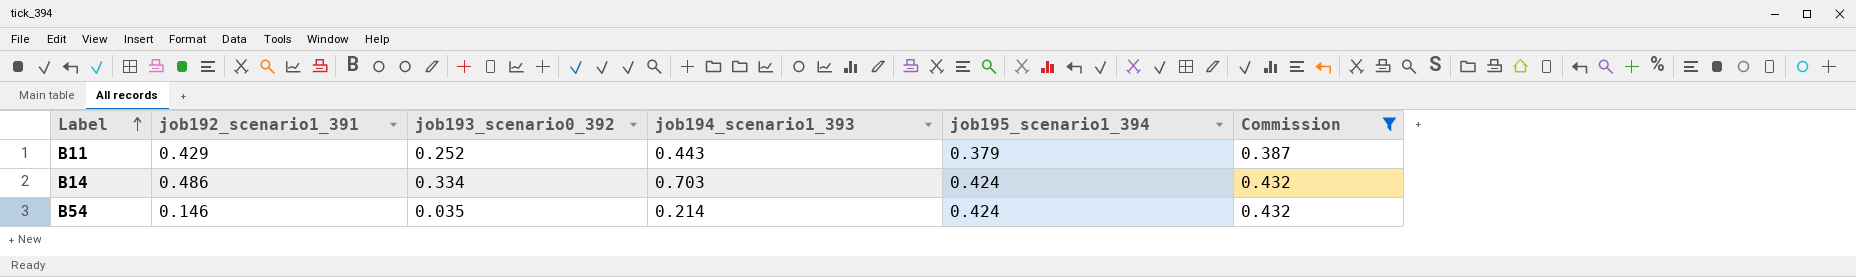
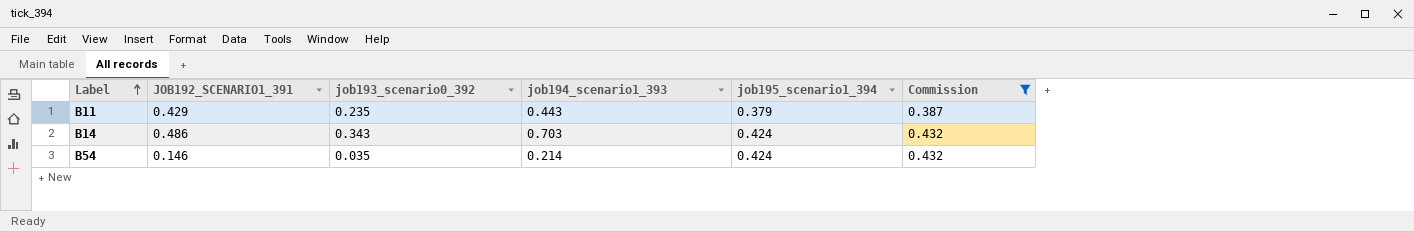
column name: job192_scenario1_391 -> JOB192_SCENARIO1_391
B11 | job193_scenario0_392: 0.252 -> 0.235
B14 | job193_scenario0_392: 0.334 -> 0.343

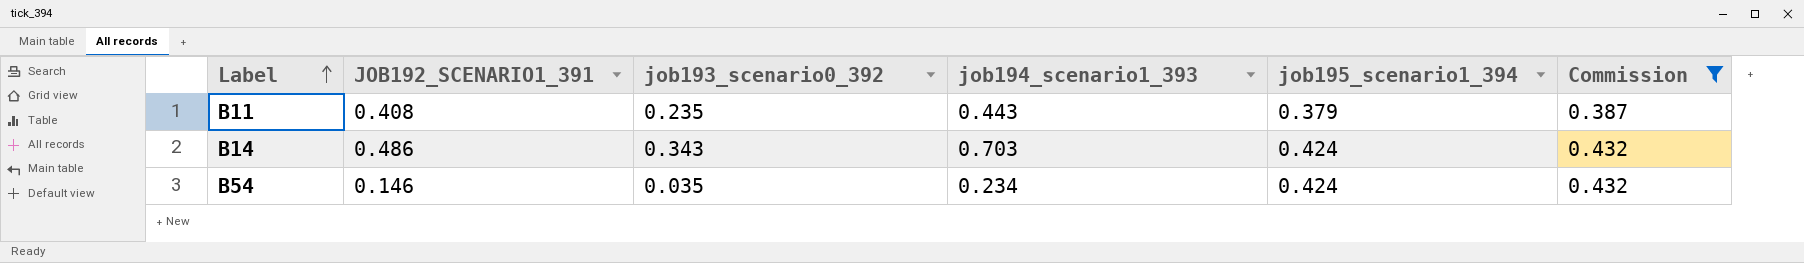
B11 | JOB192_SCENARIO1_391: 0.429 -> 0.408
B54 | job194_scenario1_393: 0.214 -> 0.234

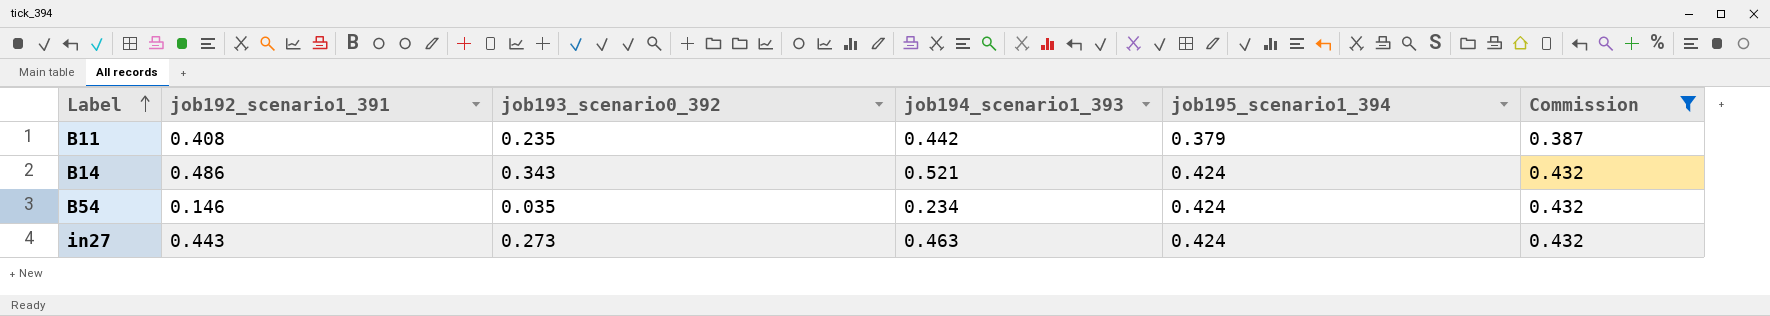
column name: JOB192_SCENARIO1_391 -> job192_scenario1_391
B11 | job194_scenario1_393: 0.443 -> 0.442
B14 | job194_scenario1_393: 0.703 -> 0.521
row in27: none -> 0.443 | 0.273 | 0.463 | 0.424 | 0.432

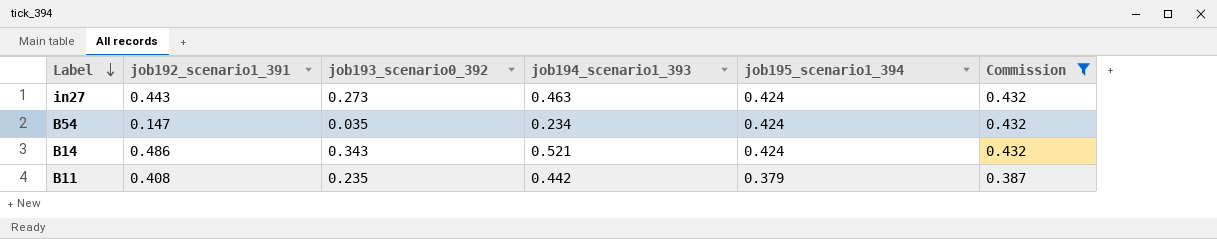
row order: Label ascending -> Label descending
B54 | job192_scenario1_391: 0.146 -> 0.147

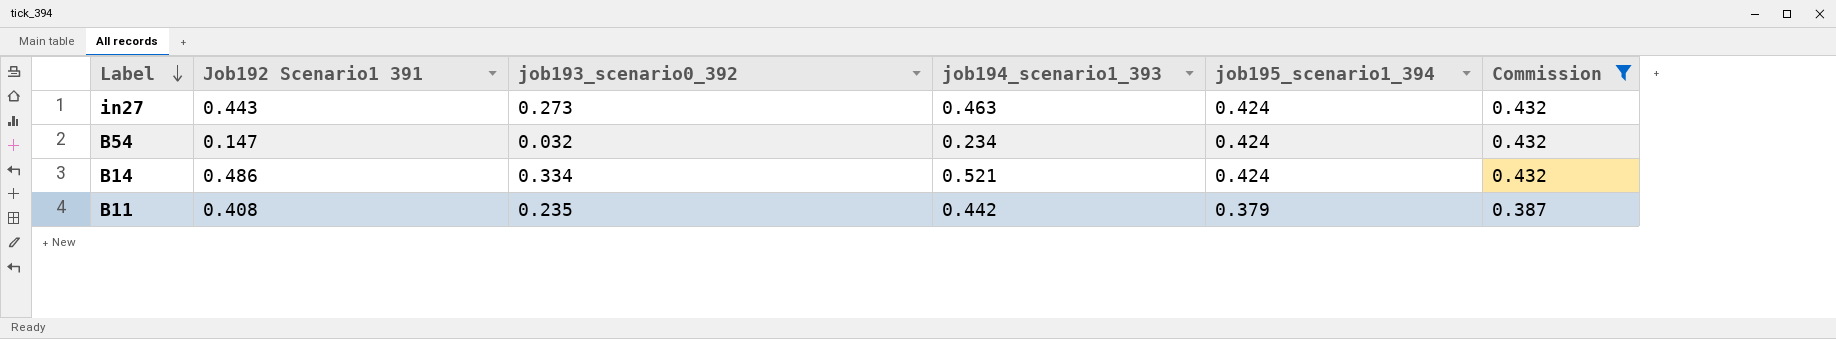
column name: job192_scenario1_391 -> Job192 Scenario1 391
B54 | job193_scenario0_392: 0.035 -> 0.032
B14 | job193_scenario0_392: 0.343 -> 0.334

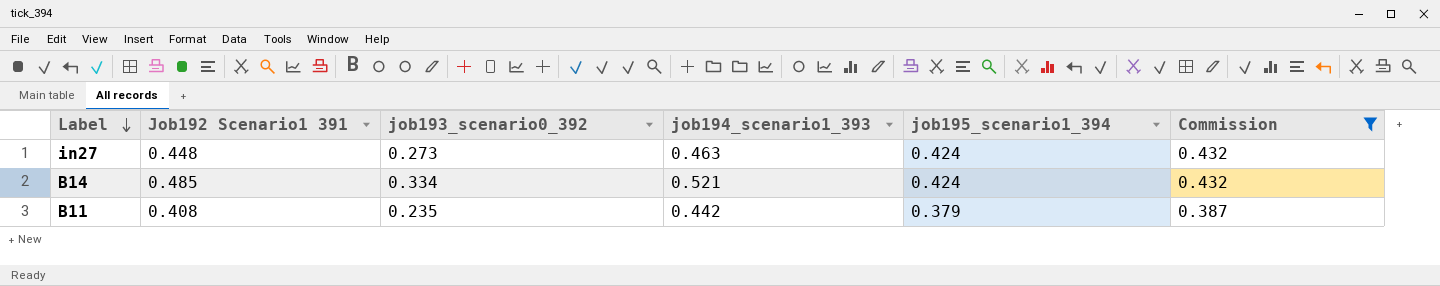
row B54: 0.147 | 0.032 | 0.234 | 0.424 | 0.432 -> none
in27 | Job192 Scenario1 391: 0.443 -> 0.448
B14 | Job192 Scenario1 391: 0.486 -> 0.485

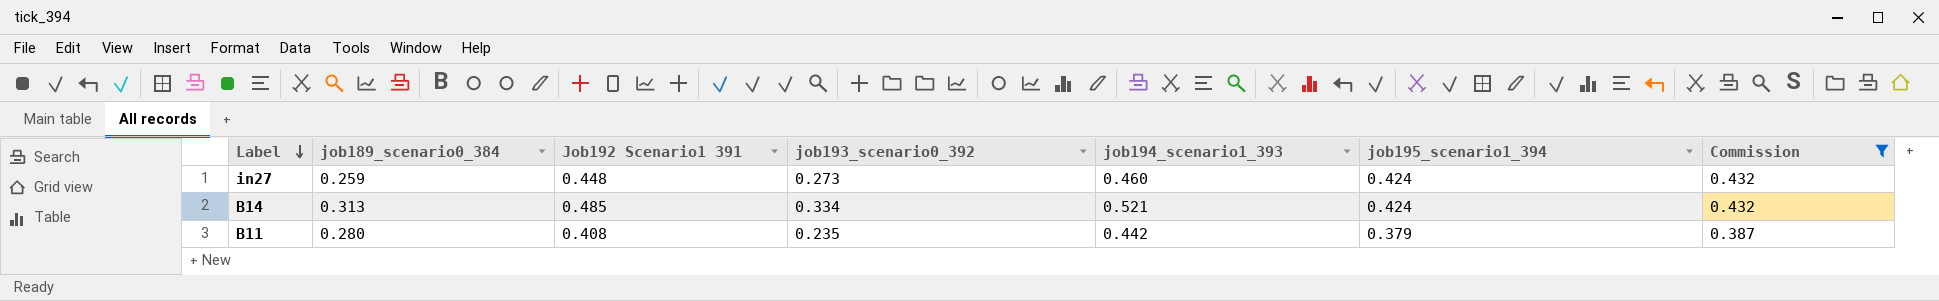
column job189_scenario0_384 | position: none -> 2
in27 | job194_scenario1_393: 0.463 -> 0.460

